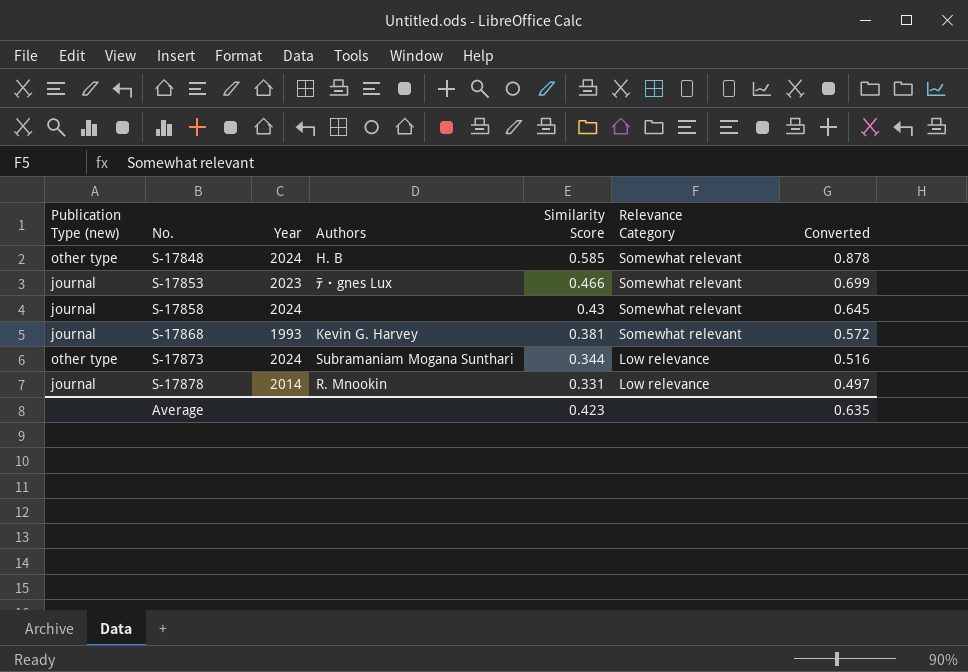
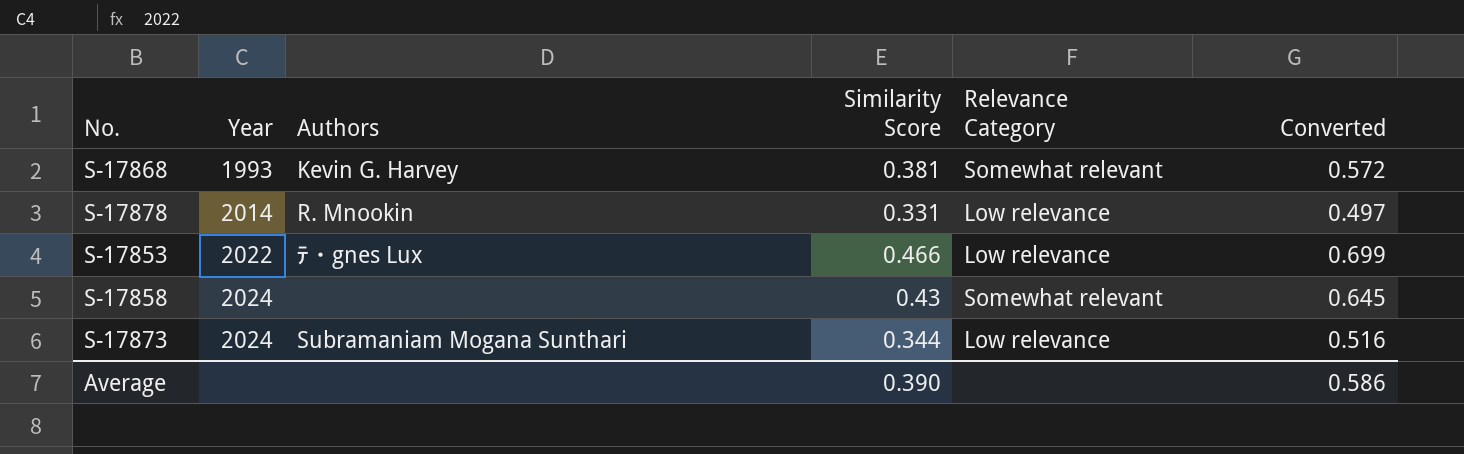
row order: No. ascending -> Year ascending
column Publication Type (new) | position: 1 -> none
row S-17848: other type | 2024 | H. B | 0.585 | Somewhat relevant | 0.878 -> none
S-17853 | Year: 2023 -> 2022
S-17853 | Relevance Category: Somewhat relevant -> Low relevance
Average | Similarity Score: 0.423 -> 0.390
Average | Converted: 0.635 -> 0.586

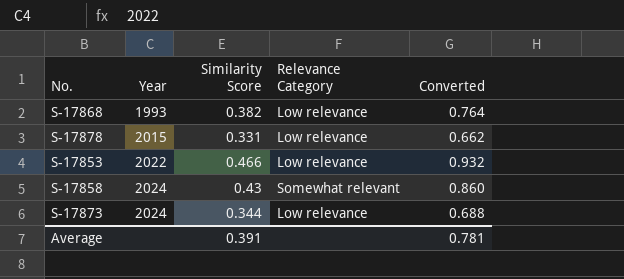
column Authors | position: 3 -> none
column Converted | formula: [Similarity Score] * 1.5 -> [Similarity Score] * 2
S-17868 | Similarity Score: 0.381 -> 0.382
S-17868 | Relevance Category: Somewhat relevant -> Low relevance
S-17878 | Year: 2014 -> 2015
Average | Similarity Score: 0.390 -> 0.391
Average | Converted: 0.586 -> 0.781

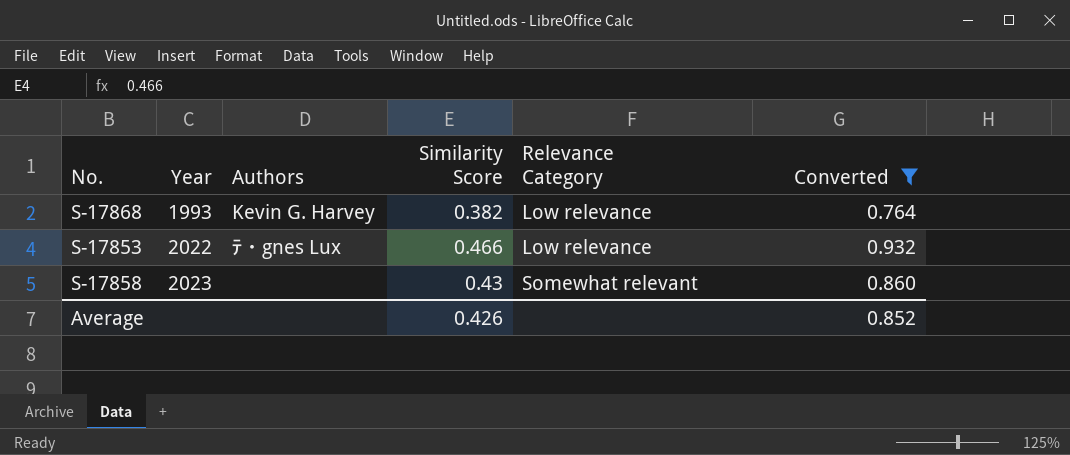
filter: none -> Converted >= 0.764
column Authors | position: none -> 3
S-17858 | Year: 2024 -> 2023
Average | Similarity Score: 0.391 -> 0.426
Average | Converted: 0.781 -> 0.852

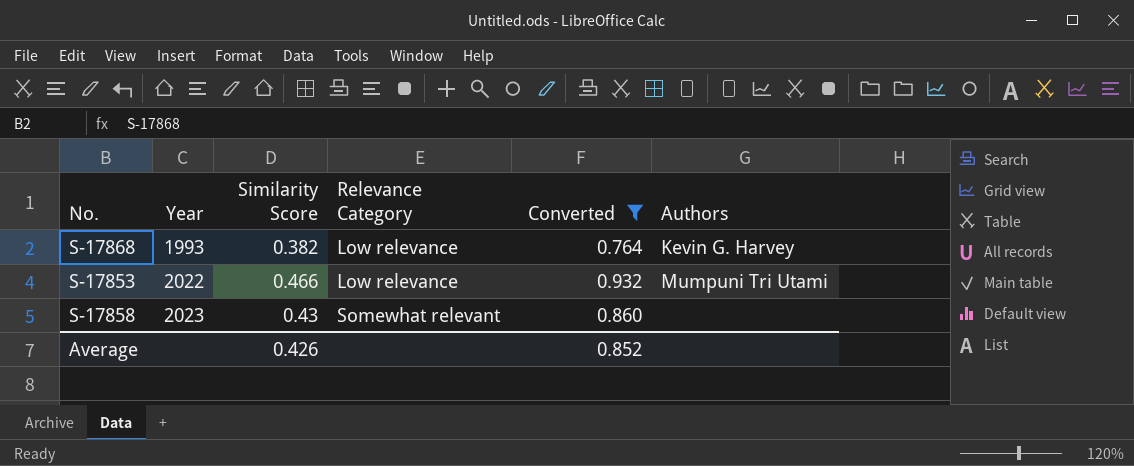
column Authors | position: 3 -> 6
S-17853 | Authors: ﾃ・gnes Lux -> Mumpuni Tri Utami

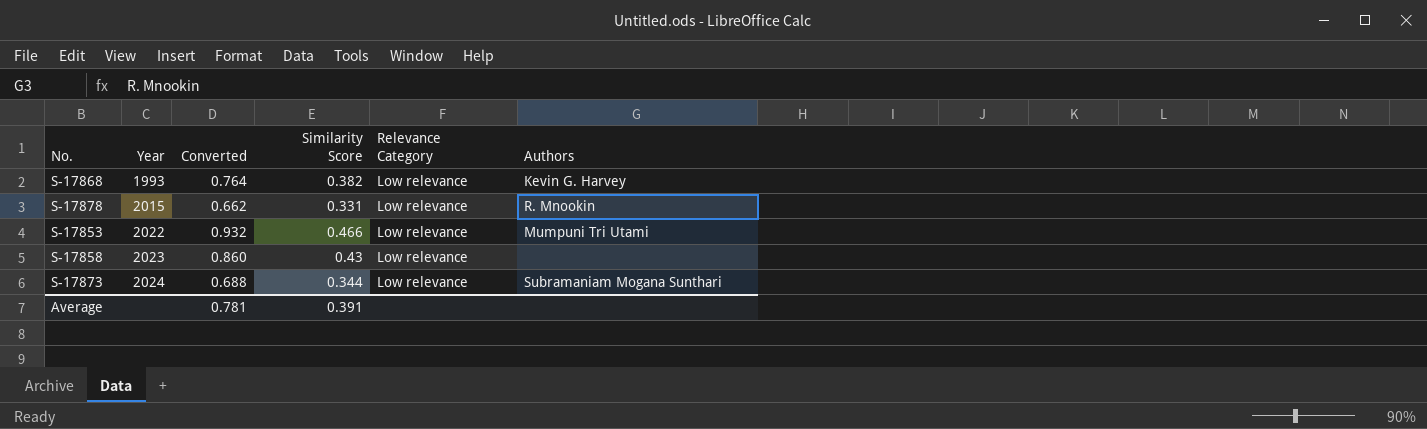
filter: Converted >= 0.764 -> none
column Converted | position: 5 -> 3
S-17858 | Relevance Category: Somewhat relevant -> Low relevance
Average | Converted: 0.852 -> 0.781
Average | Similarity Score: 0.426 -> 0.391

